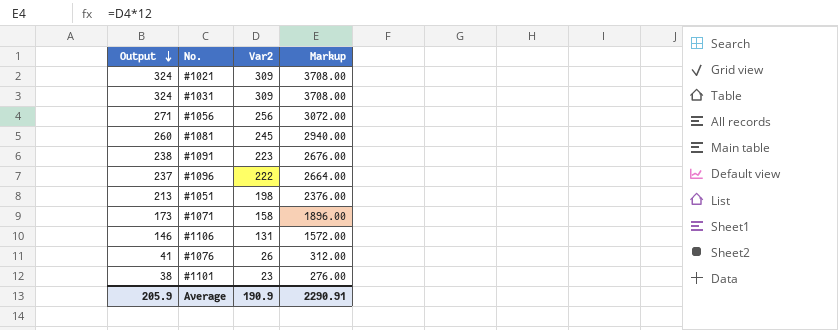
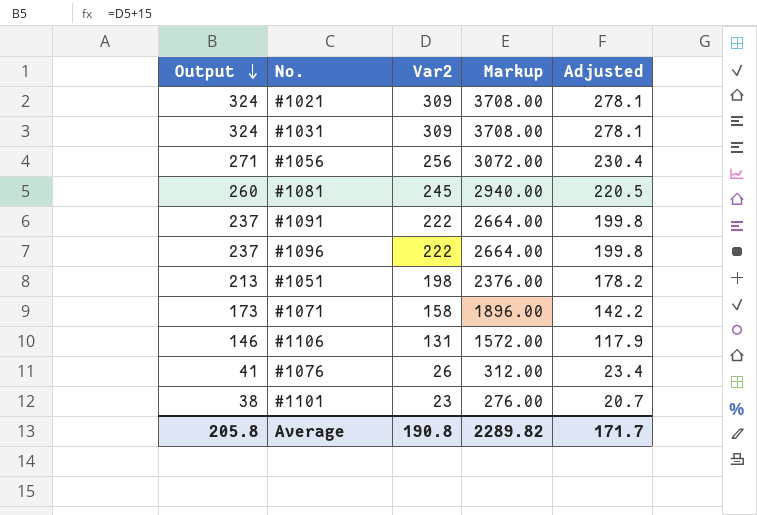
column Adjusted | formula: none -> [Var2] * 0.9
#1091 | Output: 238 -> 237
#1091 | Var2: 223 -> 222
#1091 | Markup: 2676.00 -> 2664.00
Average | Output: 205.9 -> 205.8
Average | Var2: 190.9 -> 190.8
Average | Markup: 2290.91 -> 2289.82

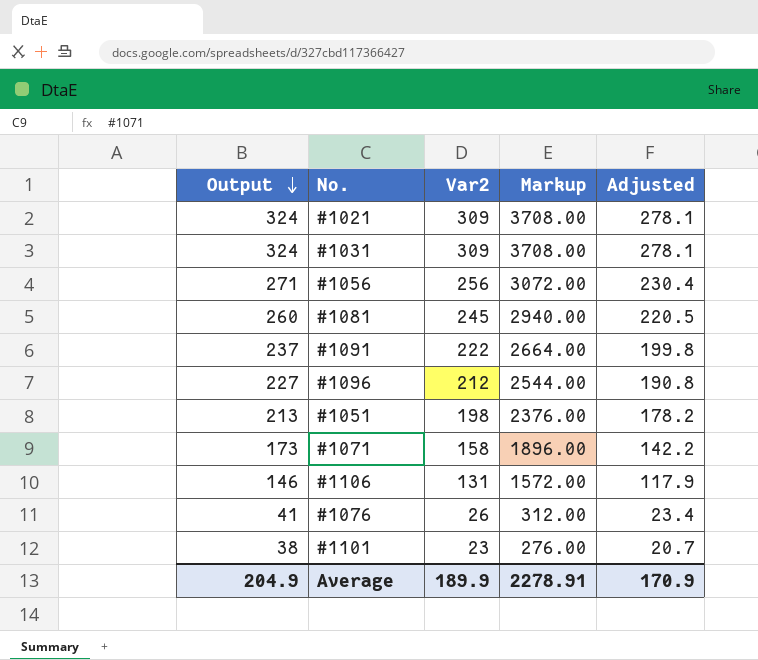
#1096 | Output: 237 -> 227
#1096 | Var2: 222 -> 212
#1096 | Markup: 2664.00 -> 2544.00
#1096 | Adjusted: 199.8 -> 190.8
Average | Output: 205.8 -> 204.9
Average | Var2: 190.8 -> 189.9
Average | Markup: 2289.82 -> 2278.91
Average | Adjusted: 171.7 -> 170.9

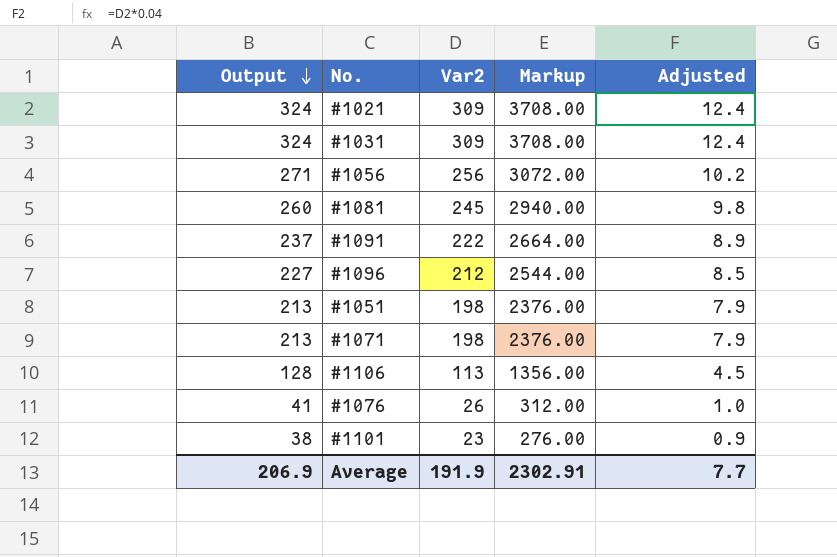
column Adjusted | formula: [Var2] * 0.9 -> [Var2] * 0.04
#1071 | Output: 173 -> 213
#1071 | Var2: 158 -> 198
#1071 | Markup: 1896.00 -> 2376.00
#1106 | Output: 146 -> 128
#1106 | Var2: 131 -> 113
#1106 | Markup: 1572.00 -> 1356.00
Average | Output: 204.9 -> 206.9
Average | Var2: 189.9 -> 191.9
Average | Markup: 2278.91 -> 2302.91
Average | Adjusted: 170.9 -> 7.7

